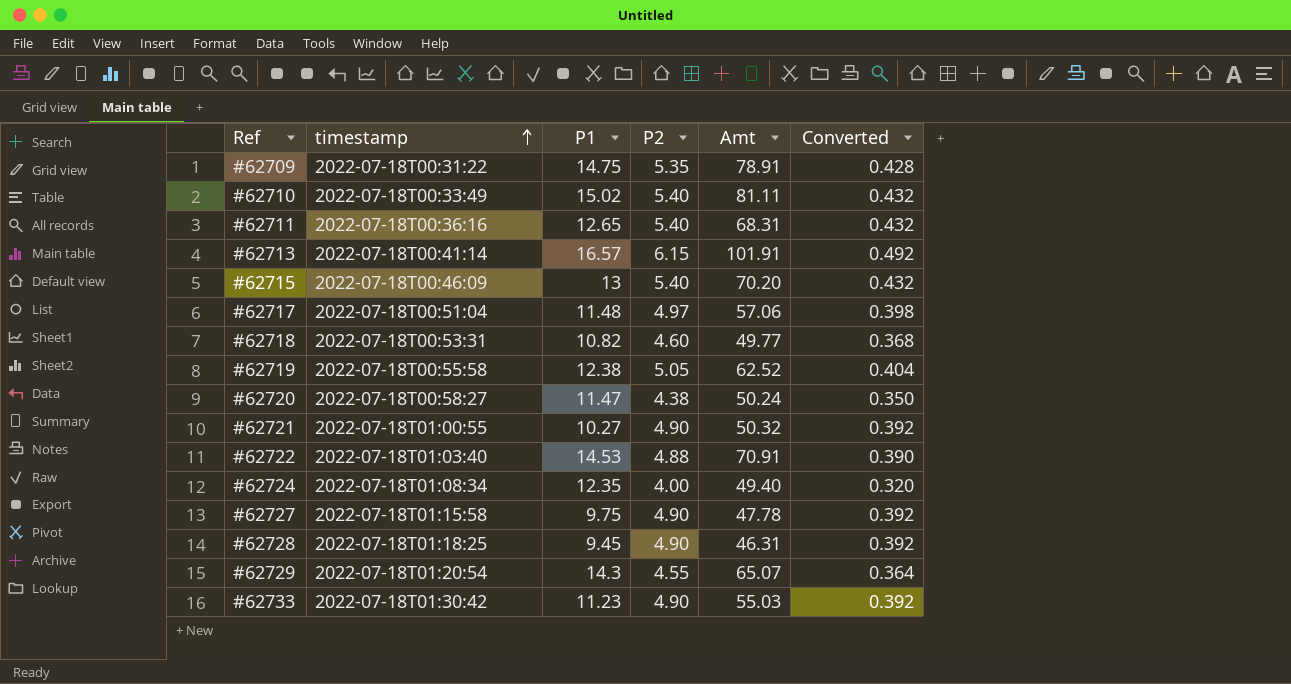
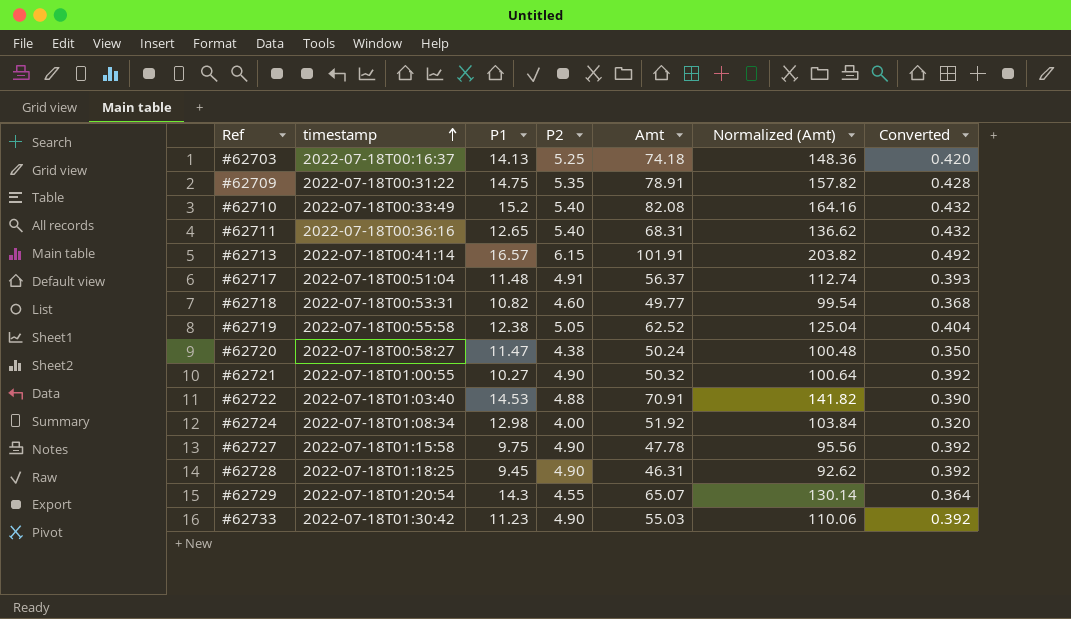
column Normalized (Amt) | formula: none -> [Amt] * 2
row #62715: 2022-07-18T00:46:09 | 13 | 5.40 | 70.20 | 0.432 -> none
row #62703: none -> 2022-07-18T00:16:37 | 14.13 | 5.25 | 74.18 | 148.36 | 0.420
#62710 | P1: 15.02 -> 15.2
#62710 | Amt: 81.11 -> 82.08
#62717 | P2: 4.97 -> 4.91
#62717 | Amt: 57.06 -> 56.37
#62717 | Converted: 0.398 -> 0.393
#62724 | P1: 12.35 -> 12.98
#62724 | Amt: 49.40 -> 51.92

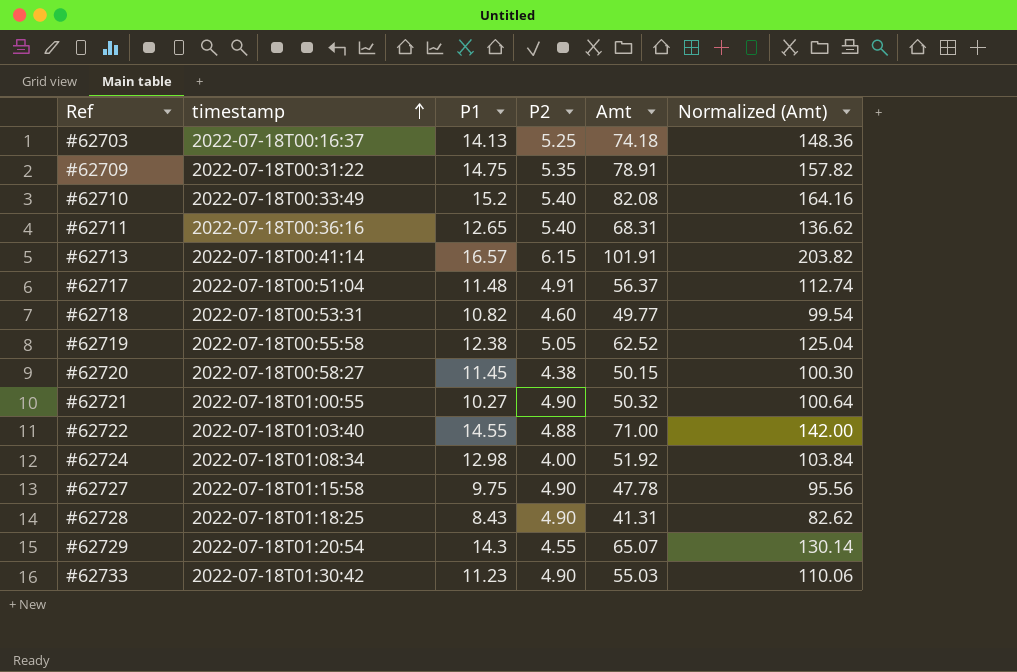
column Converted | formula: [P2] * 0.08 -> none
#62720 | P1: 11.47 -> 11.45
#62720 | Amt: 50.24 -> 50.15
#62720 | Normalized (Amt): 100.48 -> 100.30
#62722 | P1: 14.53 -> 14.55
#62722 | Amt: 70.91 -> 71.00
#62722 | Normalized (Amt): 141.82 -> 142.00
#62728 | P1: 9.45 -> 8.43
#62728 | Amt: 46.31 -> 41.31
#62728 | Normalized (Amt): 92.62 -> 82.62

